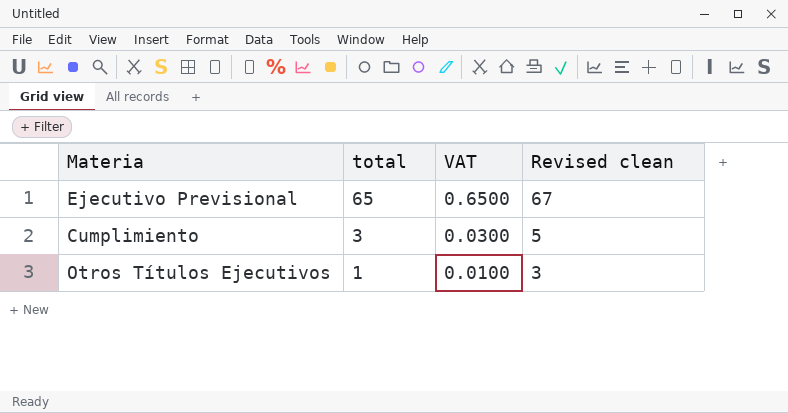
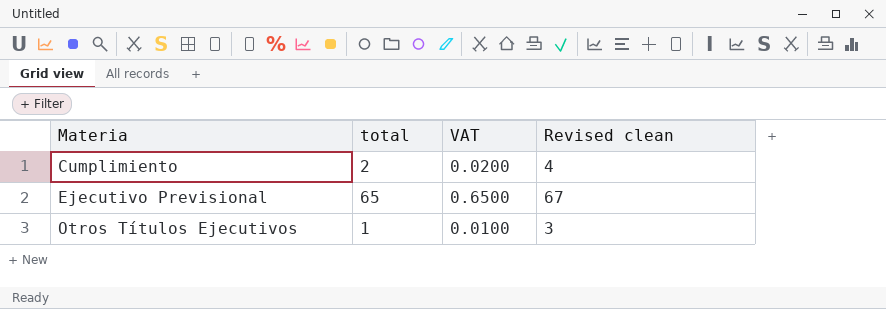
row order: total descending -> Materia ascending
Cumplimiento | total: 3 -> 2
Cumplimiento | VAT: 0.0300 -> 0.0200
Cumplimiento | Revised clean: 5 -> 4

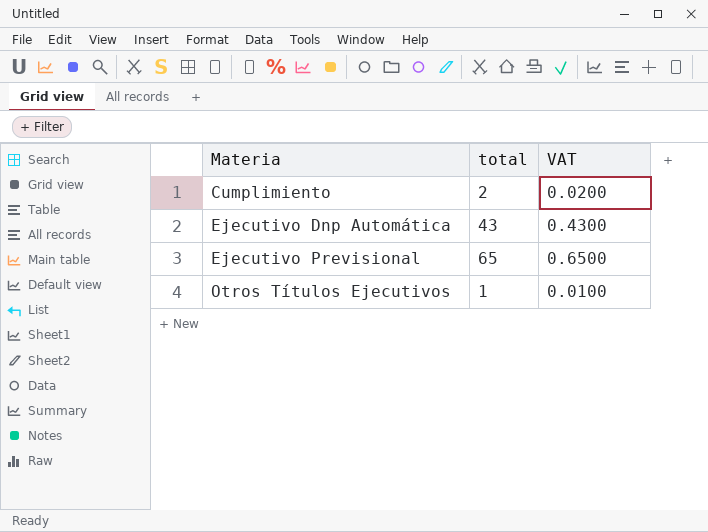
column Revised clean | formula: [total] + 2 -> none
row Ejecutivo Dnp Automática: none -> 43 | 0.4300

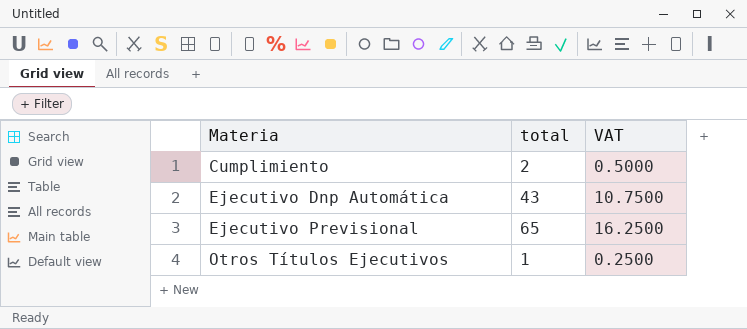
column VAT | formula: [total] * 0.01 -> [total] * 0.25

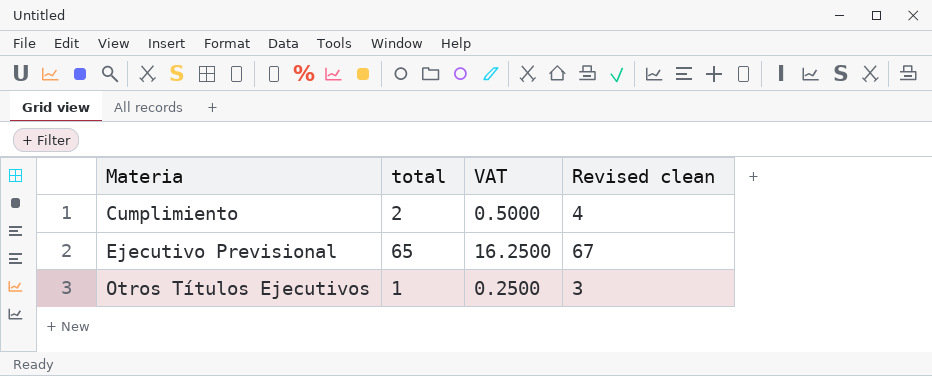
column Revised clean | formula: none -> [total] + 2
row Ejecutivo Dnp Automática: 43 | 10.7500 -> none

